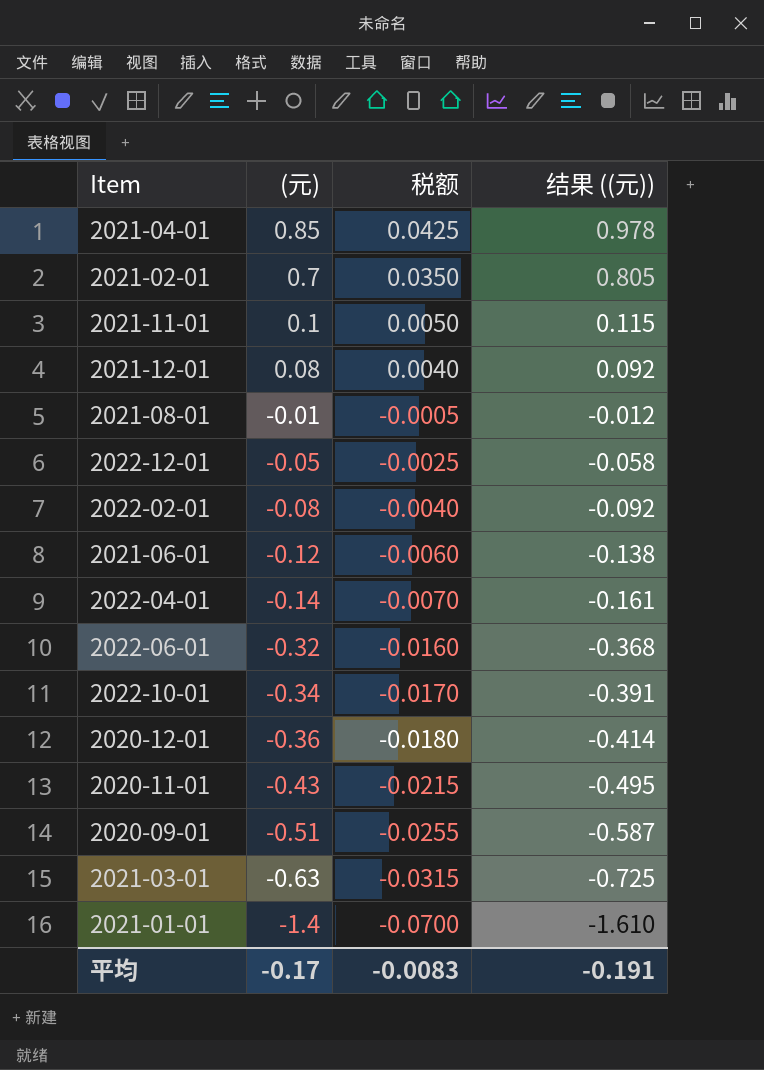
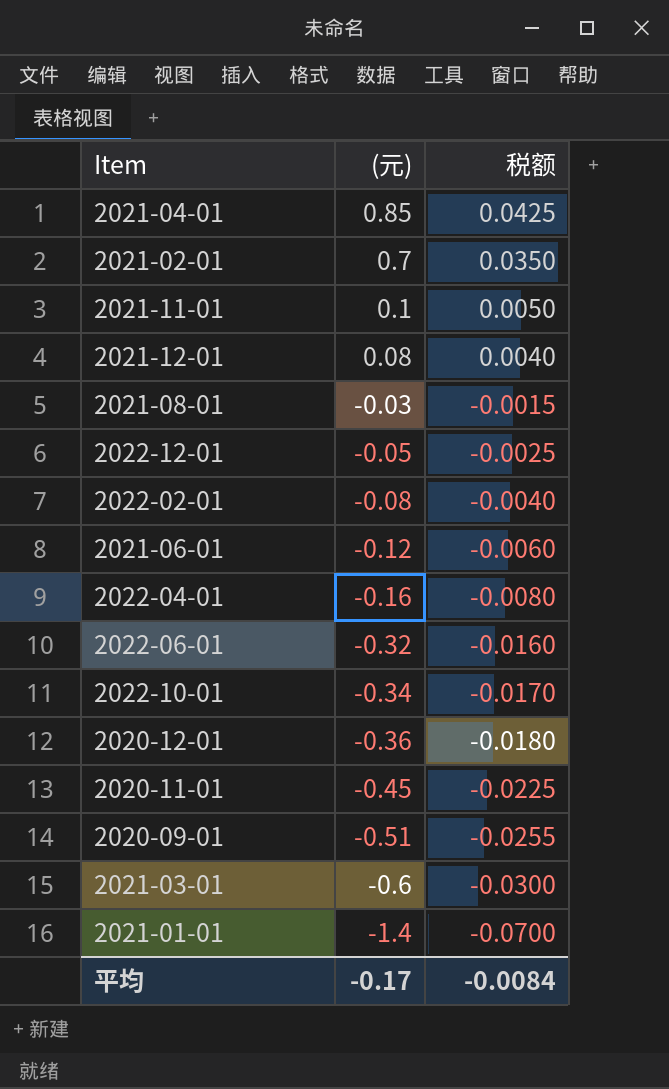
column 结果 ((元)) | formula: [(元)] * 1.15 -> none
2021-08-01 | (元): -0.01 -> -0.03
2021-08-01 | 税额: -0.0005 -> -0.0015
2022-04-01 | (元): -0.14 -> -0.16
2022-04-01 | 税额: -0.0070 -> -0.0080
2020-11-01 | (元): -0.43 -> -0.45
2020-11-01 | 税额: -0.0215 -> -0.0225
2021-03-01 | (元): -0.63 -> -0.6
2021-03-01 | 税额: -0.0315 -> -0.0300
平均 | 税额: -0.0083 -> -0.0084

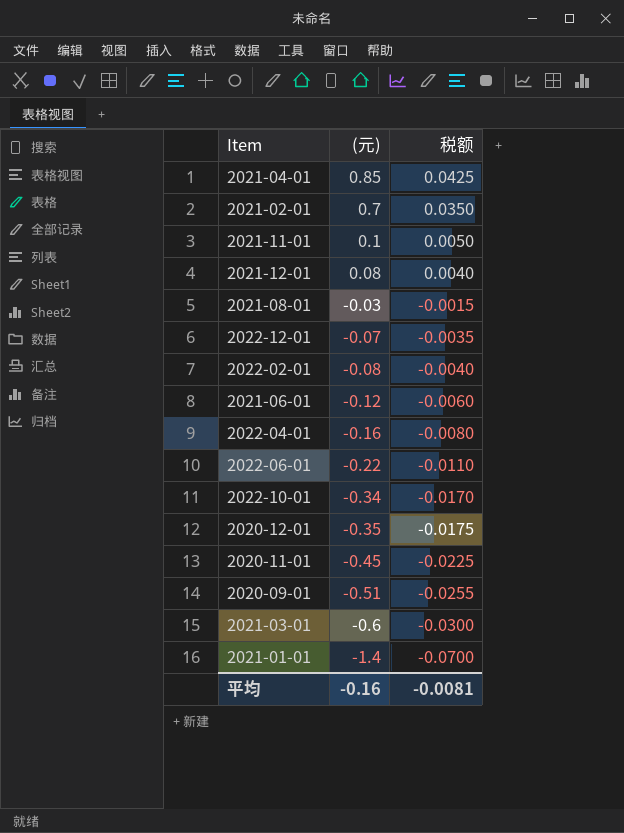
2022-12-01 | (元): -0.05 -> -0.07
2022-12-01 | 税额: -0.0025 -> -0.0035
2022-06-01 | (元): -0.32 -> -0.22
2022-06-01 | 税额: -0.0160 -> -0.0110
2020-12-01 | (元): -0.36 -> -0.35
2020-12-01 | 税额: -0.0180 -> -0.0175
平均 | (元): -0.17 -> -0.16
平均 | 税额: -0.0084 -> -0.0081

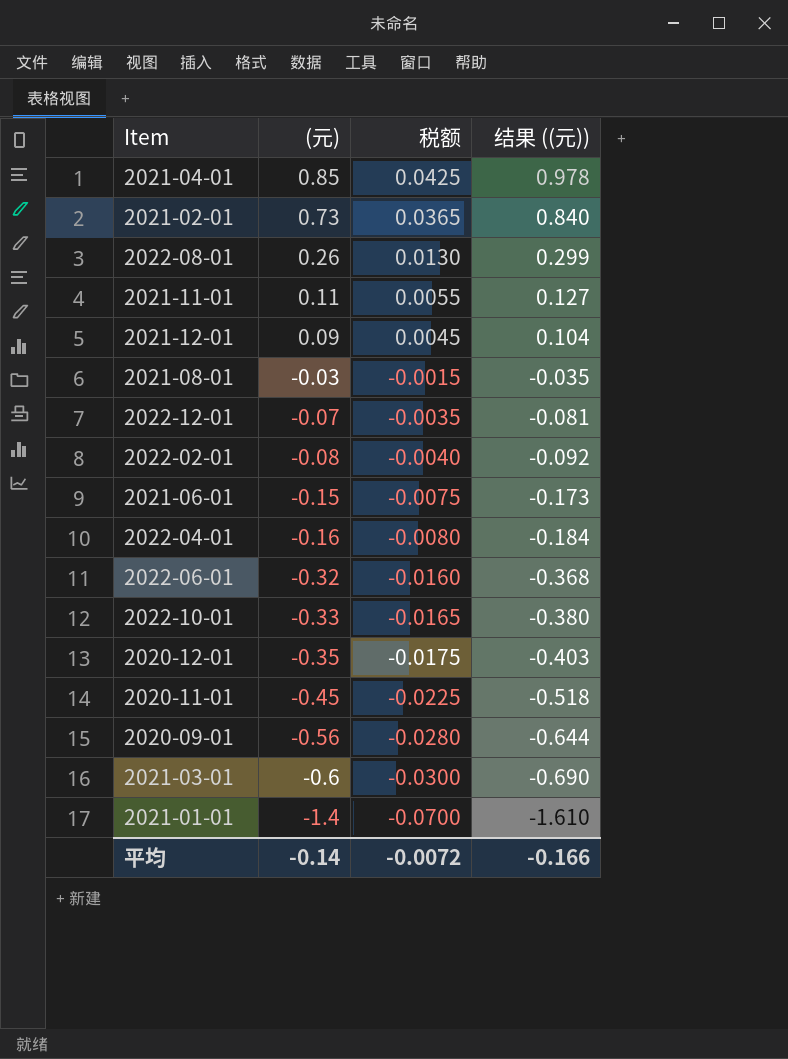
column 结果 ((元)) | formula: none -> [(元)] * 1.15
2021-02-01 | (元): 0.7 -> 0.73
2021-02-01 | 税额: 0.0350 -> 0.0365
row 2022-08-01: none -> 0.26 | 0.0130 | 0.299
2021-11-01 | (元): 0.1 -> 0.11
2021-11-01 | 税额: 0.0050 -> 0.0055
2021-12-01 | (元): 0.08 -> 0.09
2021-12-01 | 税额: 0.0040 -> 0.0045
2021-06-01 | (元): -0.12 -> -0.15
2021-06-01 | 税额: -0.0060 -> -0.0075
2022-06-01 | (元): -0.22 -> -0.32
2022-06-01 | 税额: -0.0110 -> -0.0160
2022-10-01 | (元): -0.34 -> -0.33
2022-10-01 | 税额: -0.0170 -> -0.0165
2020-09-01 | (元): -0.51 -> -0.56
2020-09-01 | 税额: -0.0255 -> -0.0280
平均 | (元): -0.16 -> -0.14
平均 | 税额: -0.0081 -> -0.0072

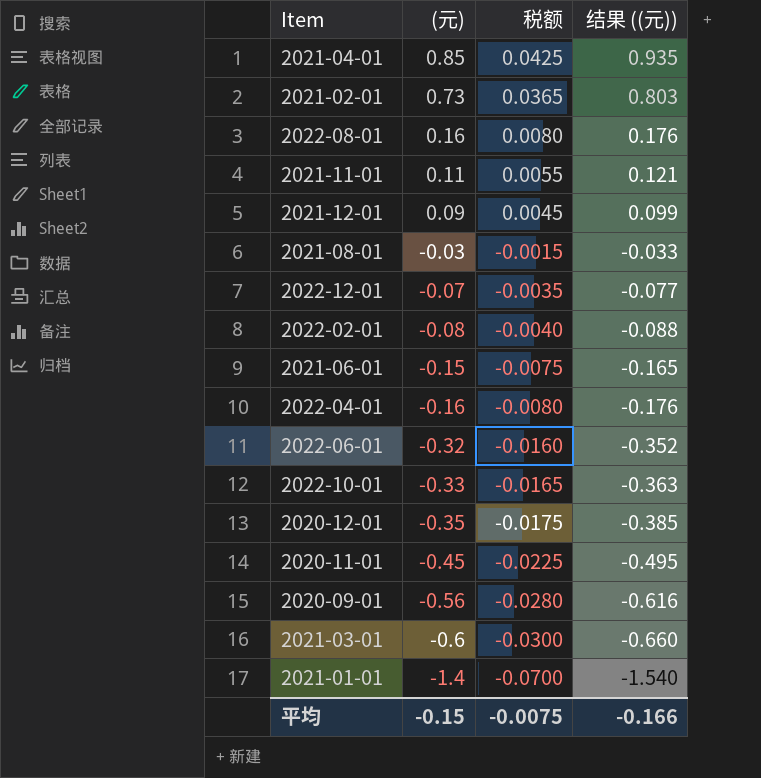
column 结果 ((元)) | formula: [(元)] * 1.15 -> [(元)] * 1.1
2022-08-01 | (元): 0.26 -> 0.16
2022-08-01 | 税额: 0.0130 -> 0.0080
平均 | (元): -0.14 -> -0.15
平均 | 税额: -0.0072 -> -0.0075

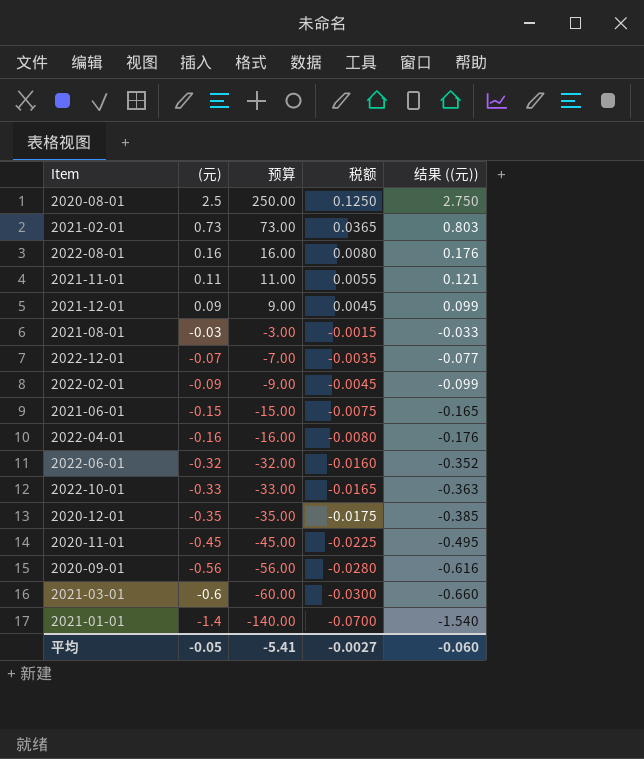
column 预算 | formula: none -> [(元)] * 100
row 2021-04-01: 0.85 | 0.0425 | 0.935 -> none
row 2020-08-01: none -> 2.5 | 250.00 | 0.1250 | 2.750
2022-02-01 | (元): -0.08 -> -0.09
2022-02-01 | 税额: -0.0040 -> -0.0045
2022-02-01 | 结果 ((元)): -0.088 -> -0.099
平均 | (元): -0.15 -> -0.05
平均 | 税额: -0.0075 -> -0.0027
平均 | 结果 ((元)): -0.166 -> -0.060

